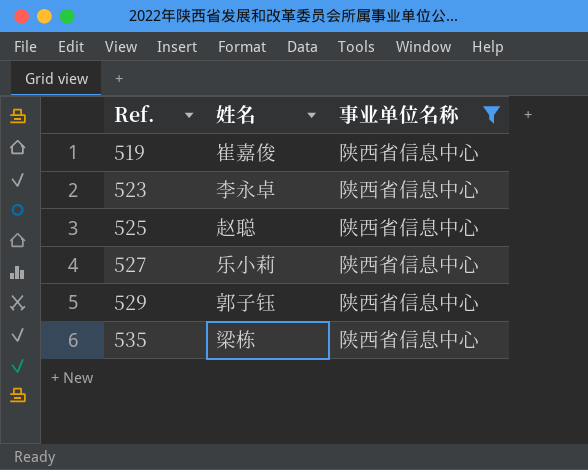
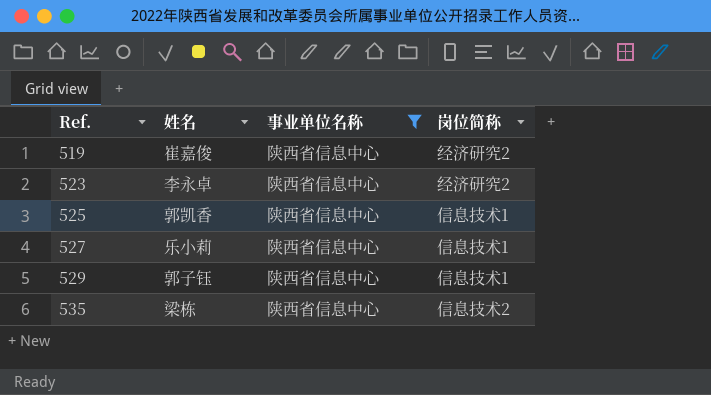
column 岗位简称 | position: none -> 4
525 | 姓名: 赵聪 -> 郭凯香

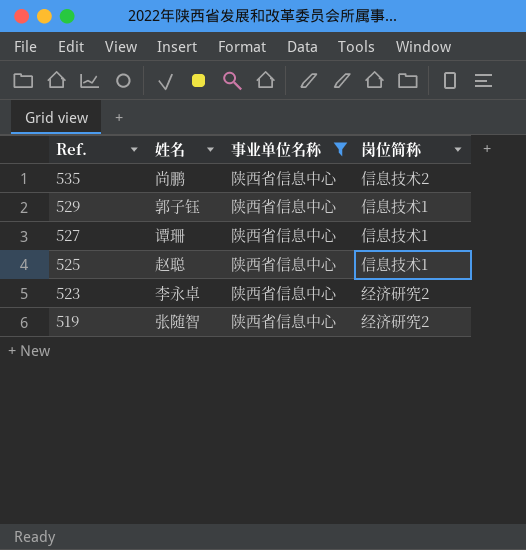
row order: Ref. ascending -> Ref. descending
535 | 姓名: 梁栋 -> 尚鹏
527 | 姓名: 乐小莉 -> 谭珊
525 | 姓名: 郭凯香 -> 赵聪
519 | 姓名: 崔嘉俊 -> 张随智

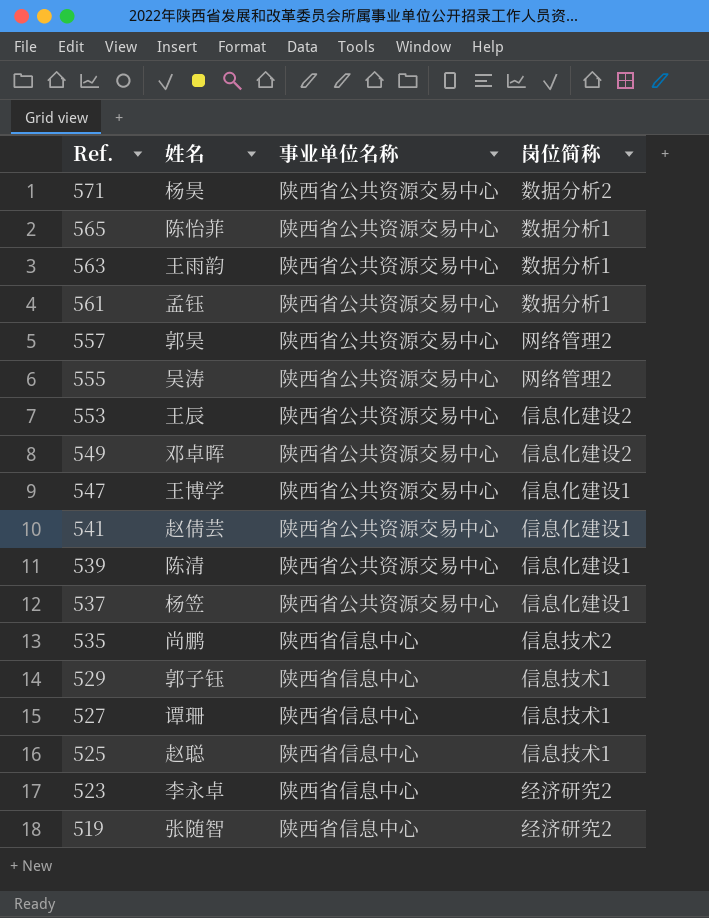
filter: 事业单位名称 = 陕西省信息中心 -> none

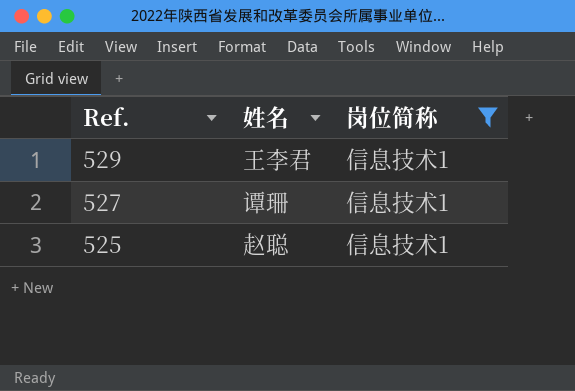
filter: none -> 岗位简称 = 信息技术1
column 事业单位名称 | position: 3 -> none
529 | 姓名: 郭子钰 -> 王李君

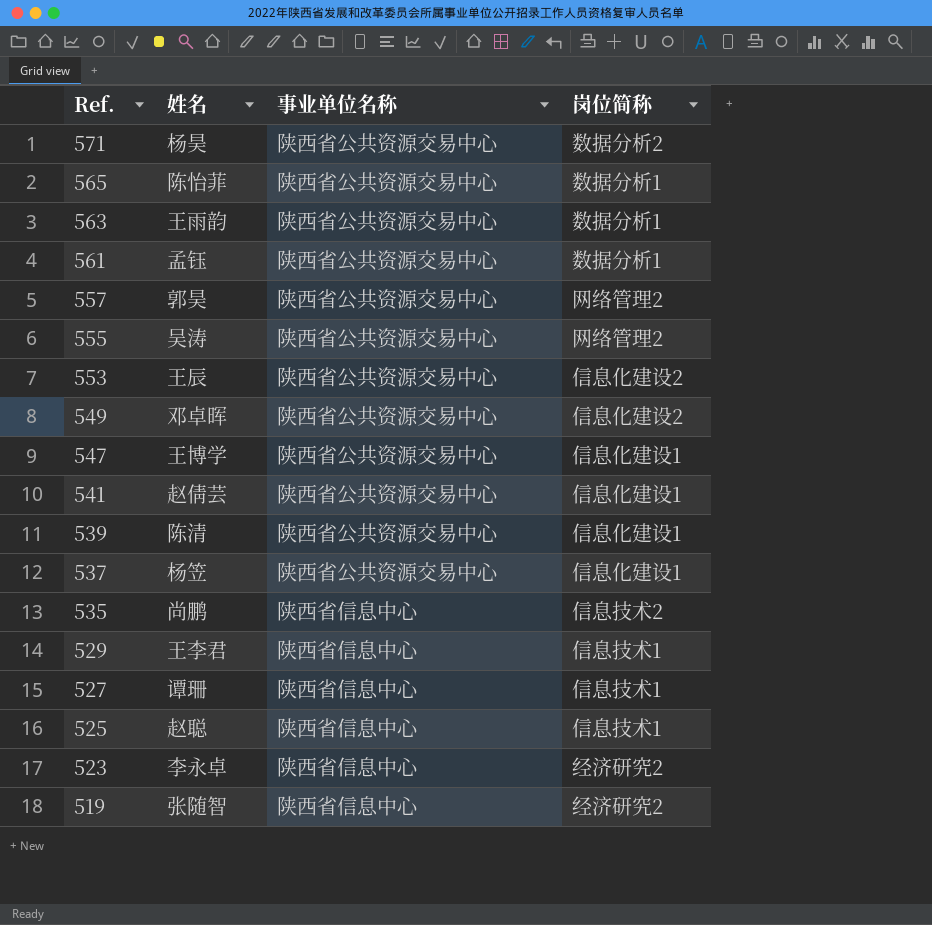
filter: 岗位简称 = 信息技术1 -> none
column 事业单位名称 | position: none -> 3

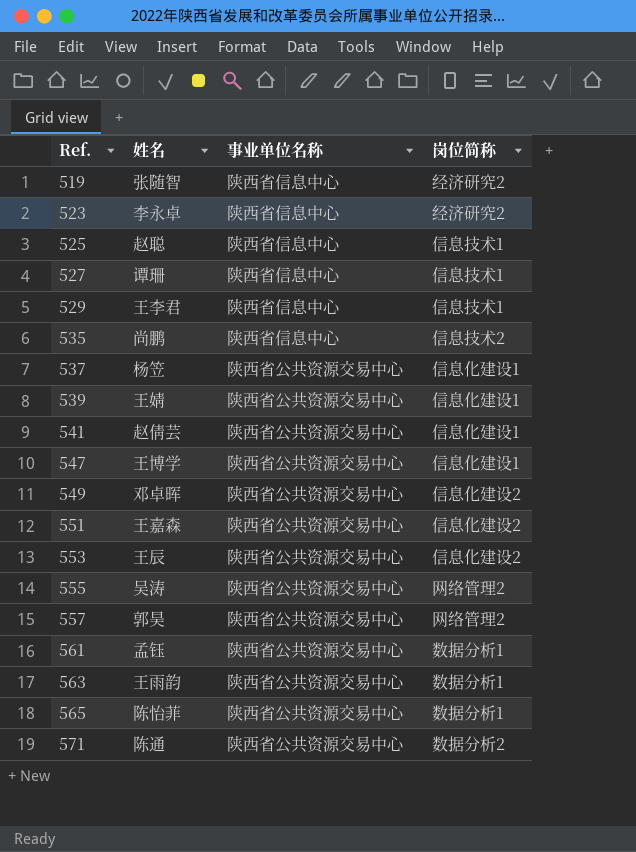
row order: Ref. descending -> Ref. ascending
539 | 姓名: 陈清 -> 王婧
row 551: none -> 王嘉森 | 陕西省公共资源交易中心 | 信息化建设2
571 | 姓名: 杨昊 -> 陈通

